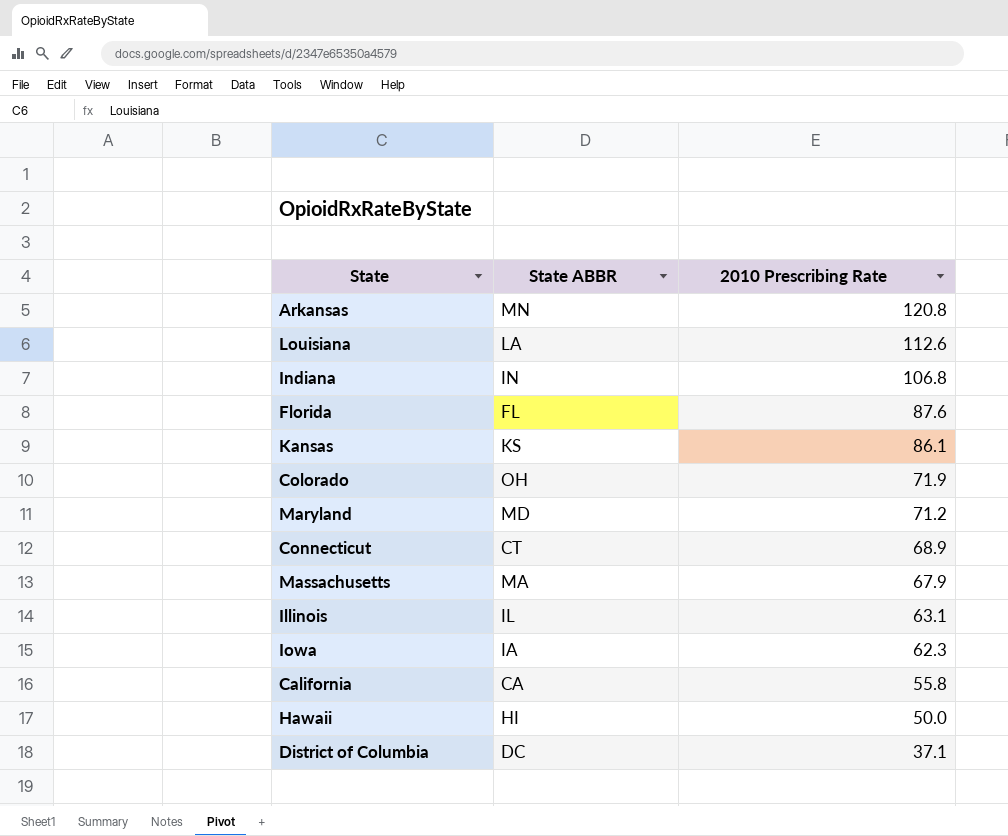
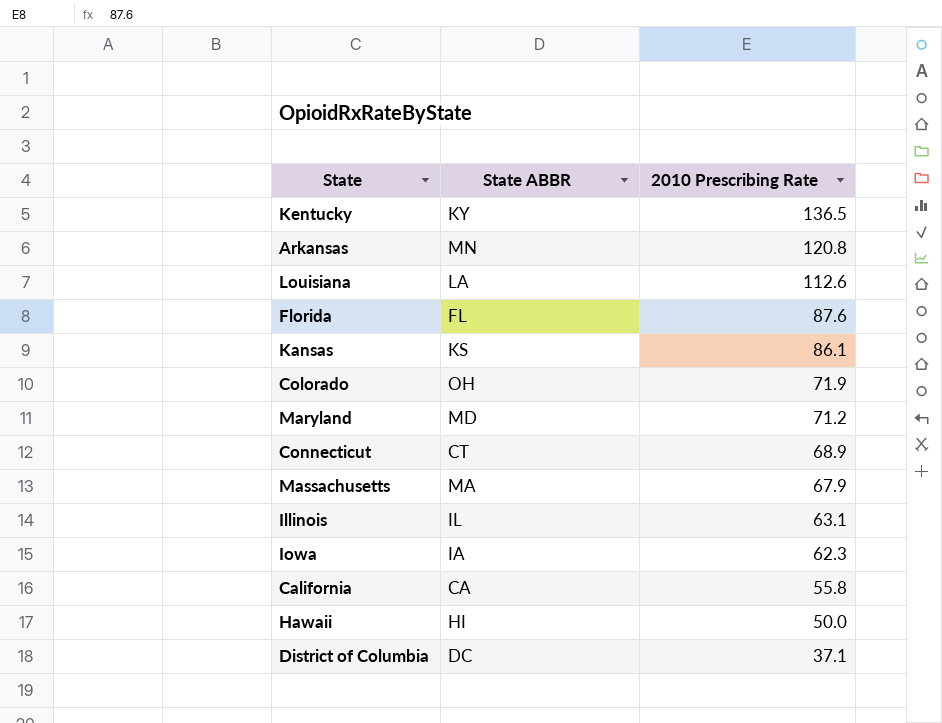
row Indiana: IN | 106.8 -> none
row Kentucky: none -> KY | 136.5

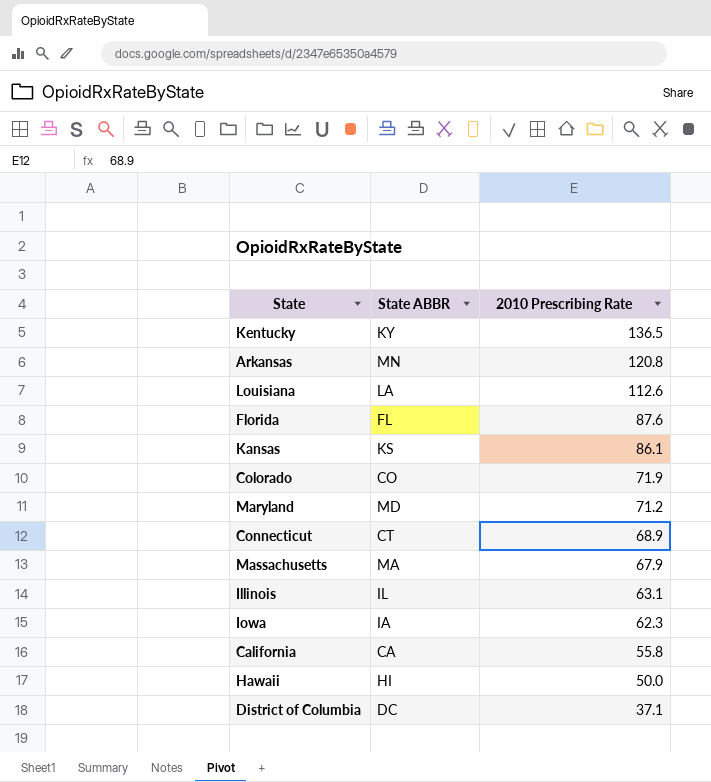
Colorado | State ABBR: OH -> CO

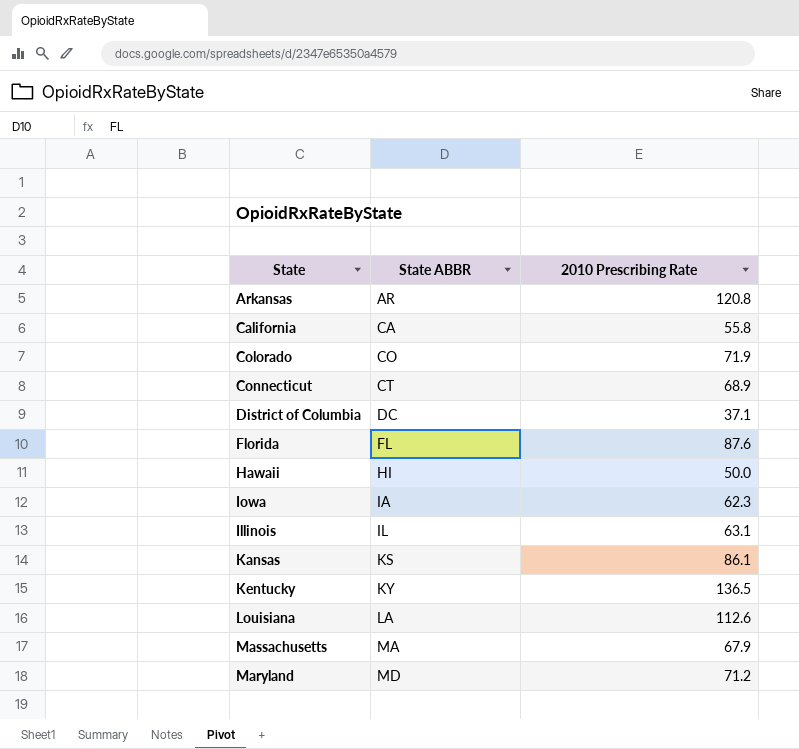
row order: 2010 Prescribing Rate descending -> State ABBR ascending
Arkansas | State ABBR: MN -> AR

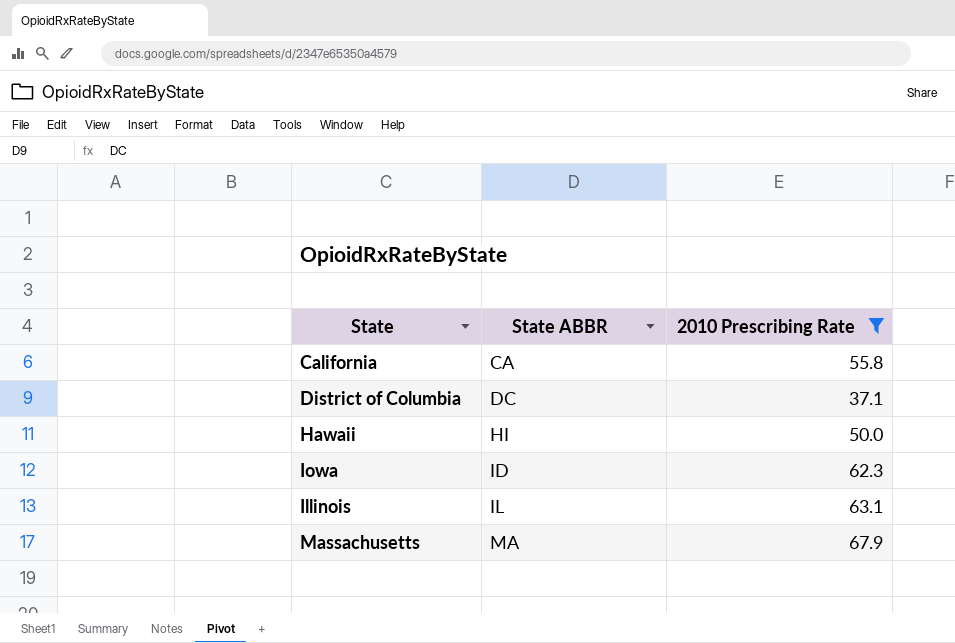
filter: none -> 2010 Prescribing Rate <= 67.9
Iowa | State ABBR: IA -> ID

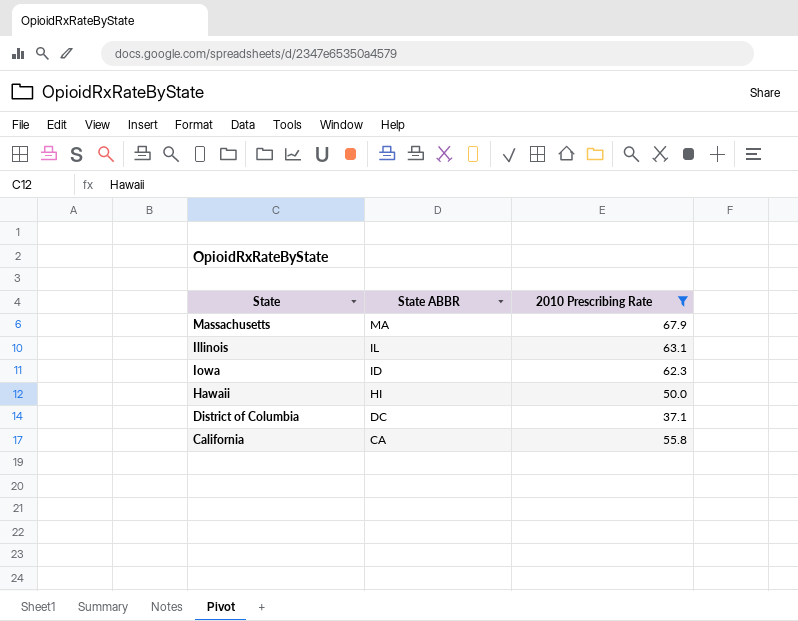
row order: State ABBR ascending -> State ABBR descending

